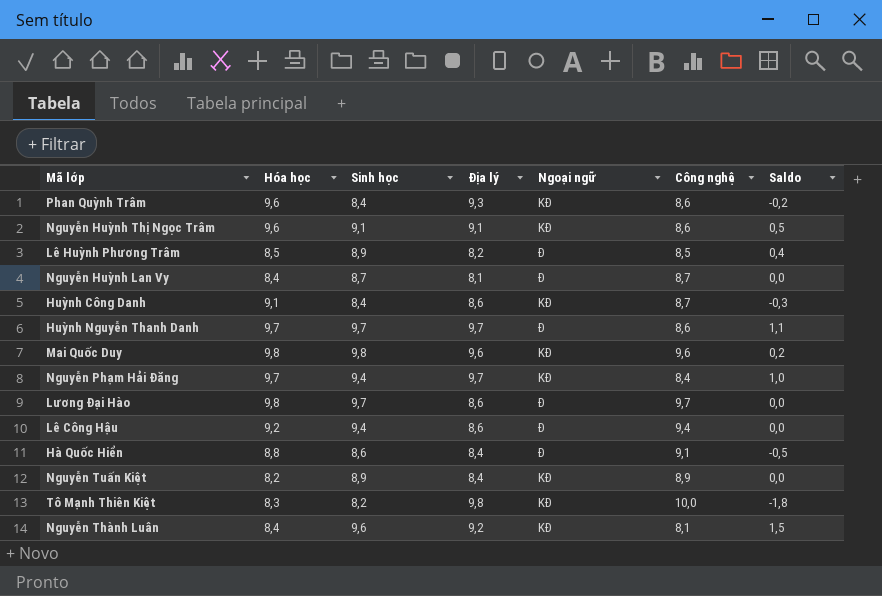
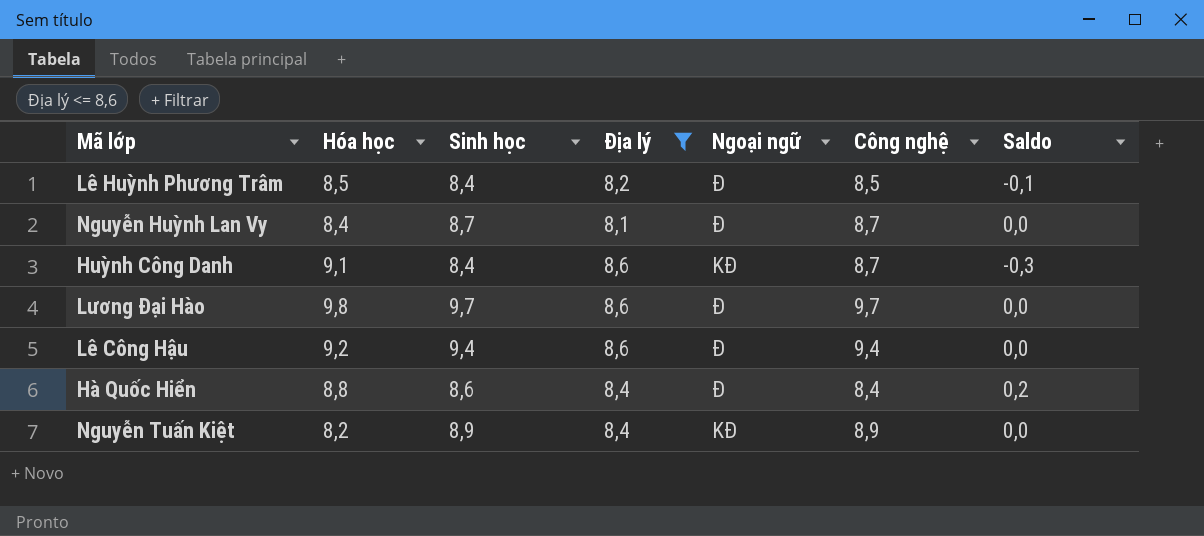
filter: none -> Địa lý <= 8,6
Lê Huỳnh Phương Trâm | Sinh học: 8,9 -> 8,4
Lê Huỳnh Phương Trâm | Saldo: 0,4 -> -0,1
Hà Quốc Hiển | Công nghệ: 9,1 -> 8,4
Hà Quốc Hiển | Saldo: -0,5 -> 0,2

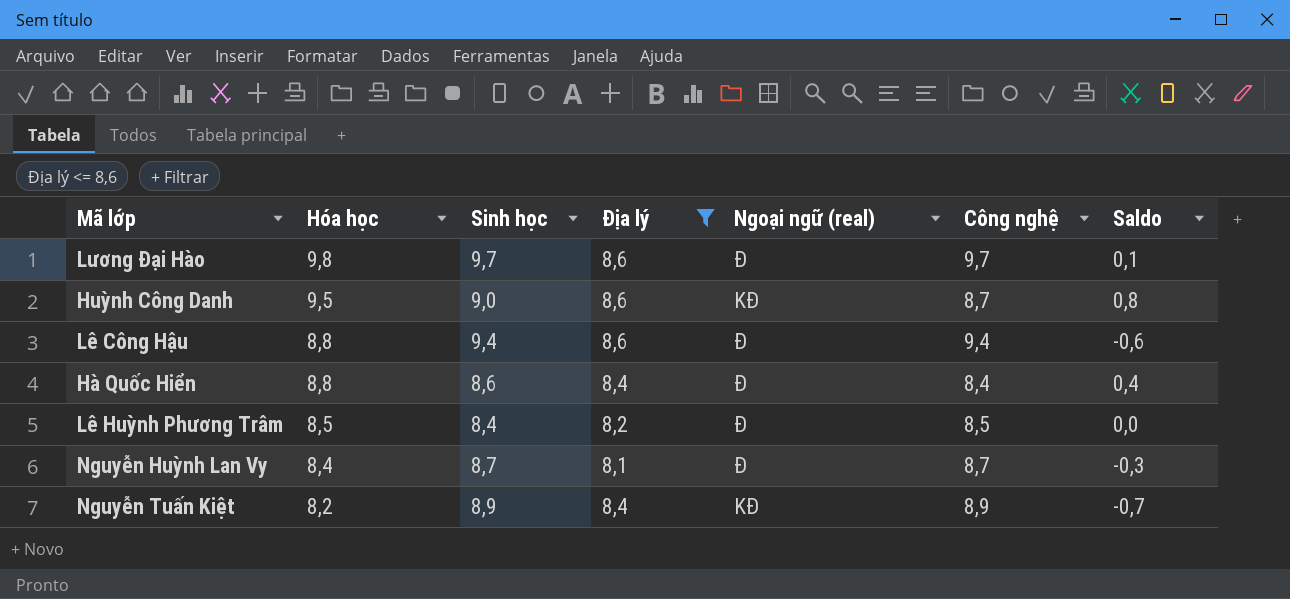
row order: none -> Hóa học descending
column name: Ngoại ngữ -> Ngoại ngữ (real)
column Saldo | formula: [Sinh học] - [Công nghệ] -> [Hóa học] - [Công nghệ]
Huỳnh Công Danh | Hóa học: 9,1 -> 9,5
Huỳnh Công Danh | Sinh học: 8,4 -> 9,0
Lê Công Hậu | Hóa học: 9,2 -> 8,8

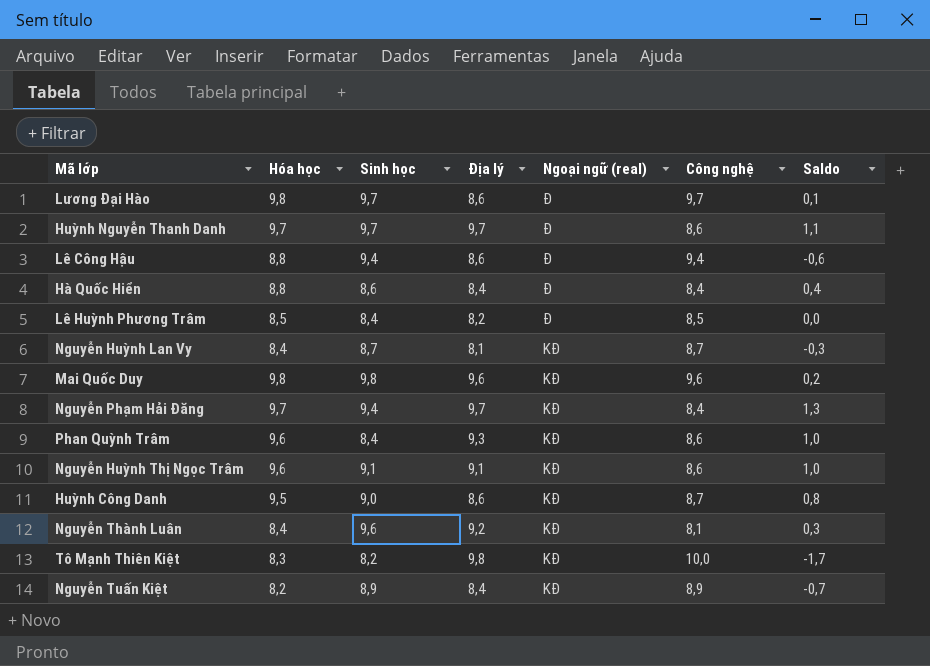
filter: Địa lý <= 8,6 -> none
row order: Hóa học descending -> Ngoại ngữ (real) descending
Nguyễn Huỳnh Lan Vy | Ngoại ngữ (real): Đ -> KĐ

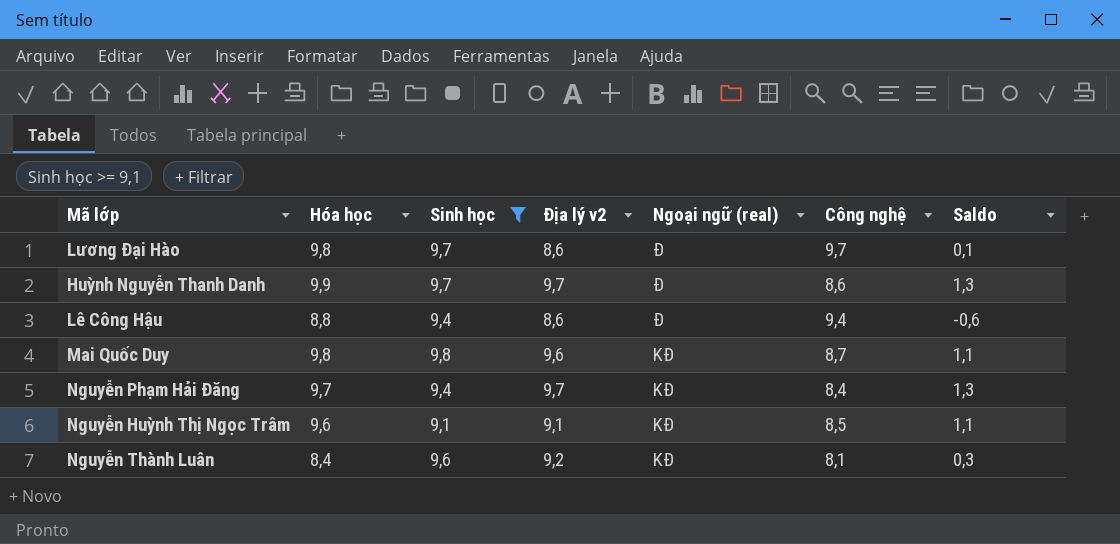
filter: none -> Sinh học >= 9,1
column name: Địa lý -> Địa lý v2
Huỳnh Nguyễn Thanh Danh | Hóa học: 9,7 -> 9,9
Huỳnh Nguyễn Thanh Danh | Saldo: 1,1 -> 1,3
Mai Quốc Duy | Công nghệ: 9,6 -> 8,7
Mai Quốc Duy | Saldo: 0,2 -> 1,1
Nguyễn Huỳnh Thị Ngọc Trâm | Công nghệ: 8,6 -> 8,5
Nguyễn Huỳnh Thị Ngọc Trâm | Saldo: 1,0 -> 1,1

